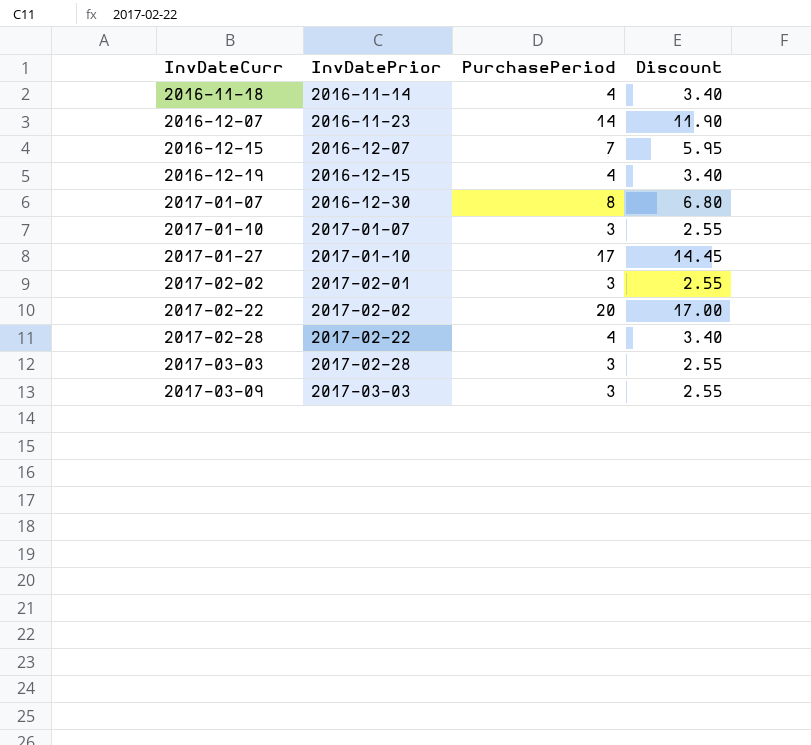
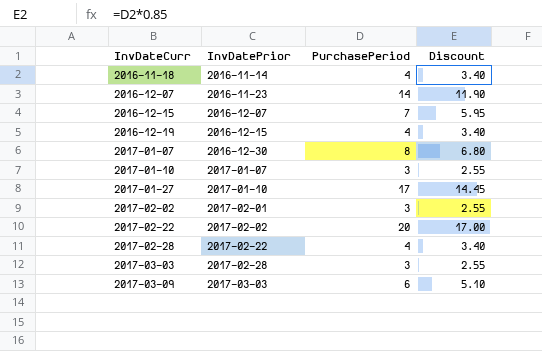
2017-03-09 | PurchasePeriod: 3 -> 6
2017-03-09 | Discount: 2.55 -> 5.10

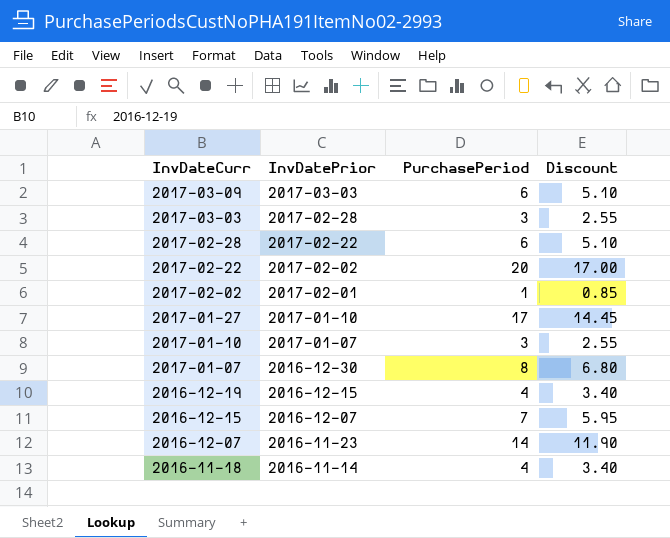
row order: InvDateCurr ascending -> InvDateCurr descending
2017-02-28 | PurchasePeriod: 4 -> 6
2017-02-28 | Discount: 3.40 -> 5.10
2017-02-02 | PurchasePeriod: 3 -> 1
2017-02-02 | Discount: 2.55 -> 0.85

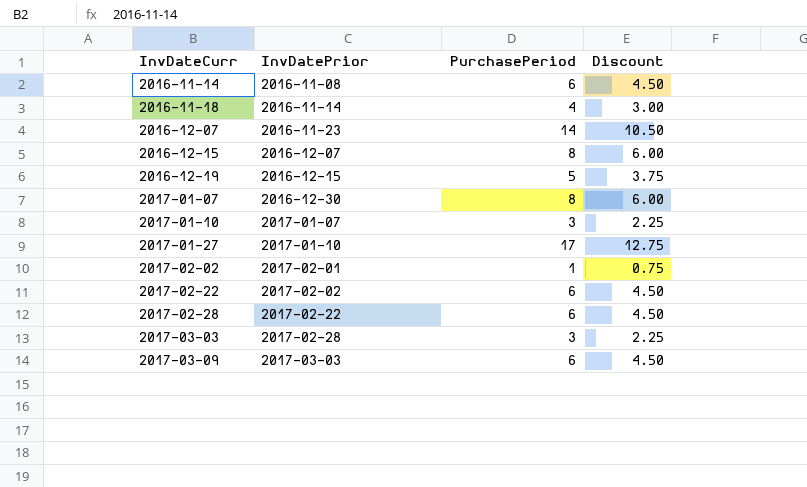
row order: InvDateCurr descending -> InvDateCurr ascending
column Discount | formula: [PurchasePeriod] * 0.85 -> [PurchasePeriod] * 0.75
row 2016-11-14: none -> 2016-11-08 | 6 | 4.50
2016-12-15 | PurchasePeriod: 7 -> 8
2016-12-19 | PurchasePeriod: 4 -> 5
2017-02-22 | PurchasePeriod: 20 -> 6

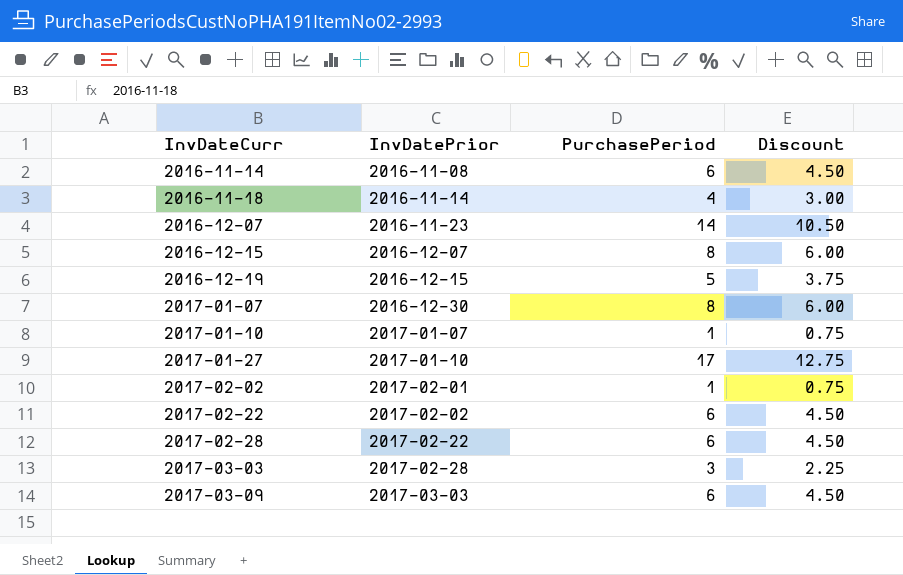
2017-01-10 | PurchasePeriod: 3 -> 1
2017-01-10 | Discount: 2.25 -> 0.75

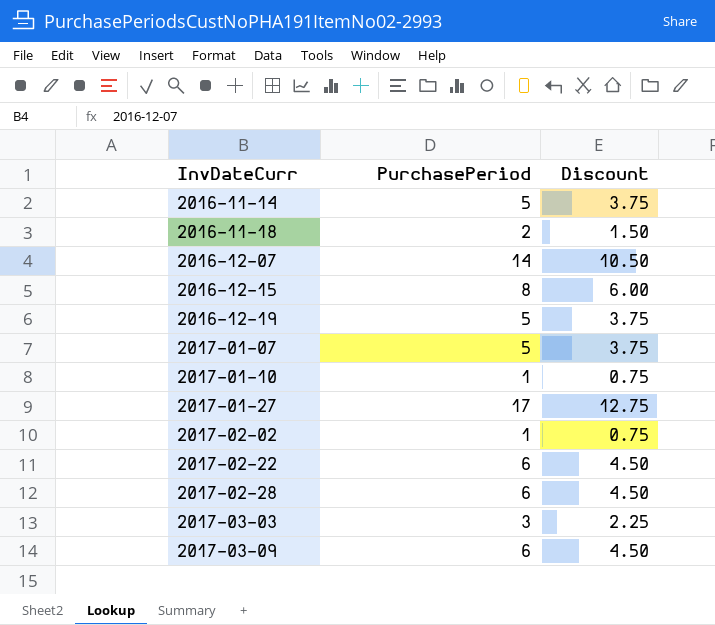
column InvDatePrior | position: 2 -> none
2016-11-14 | PurchasePeriod: 6 -> 5
2016-11-14 | Discount: 4.50 -> 3.75
2016-11-18 | PurchasePeriod: 4 -> 2
2016-11-18 | Discount: 3.00 -> 1.50
2017-01-07 | PurchasePeriod: 8 -> 5
2017-01-07 | Discount: 6.00 -> 3.75

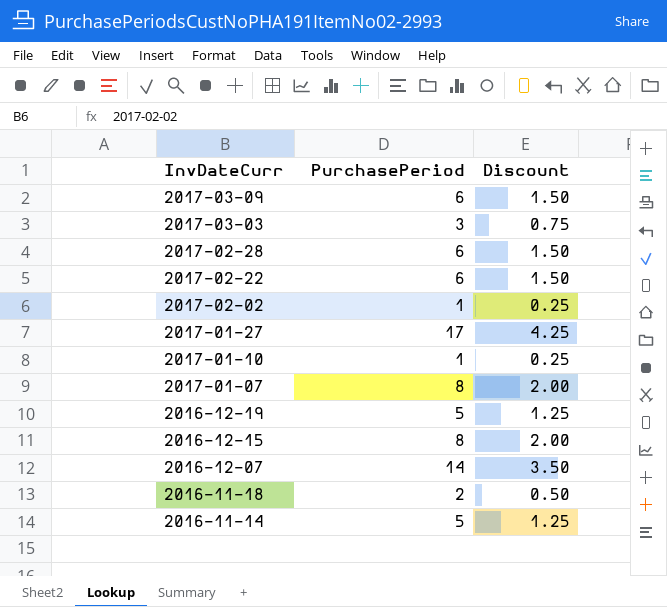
row order: InvDateCurr ascending -> InvDateCurr descending
column Discount | formula: [PurchasePeriod] * 0.75 -> [PurchasePeriod] * 0.25
2017-01-07 | PurchasePeriod: 5 -> 8

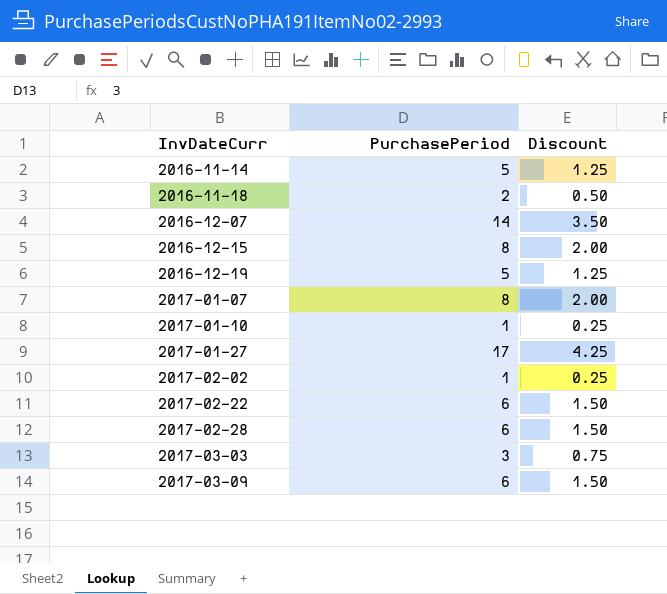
row order: InvDateCurr descending -> InvDateCurr ascending

